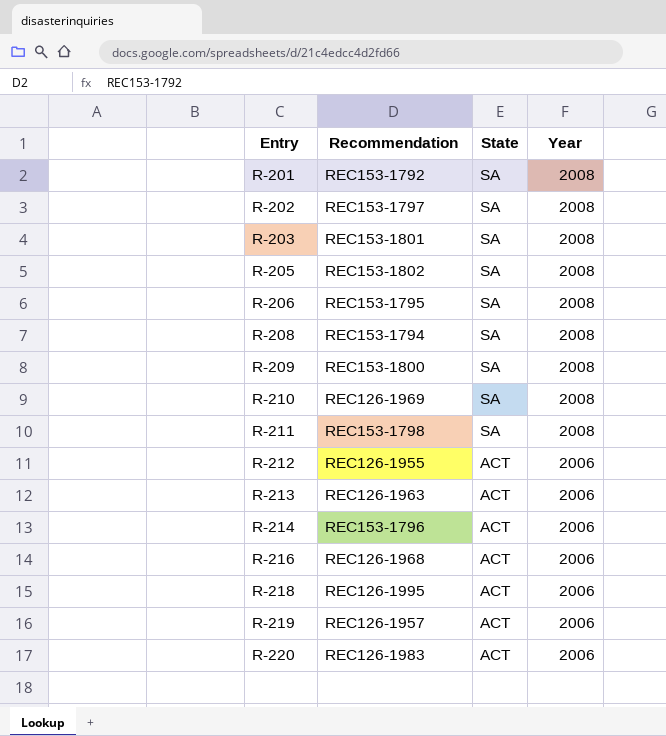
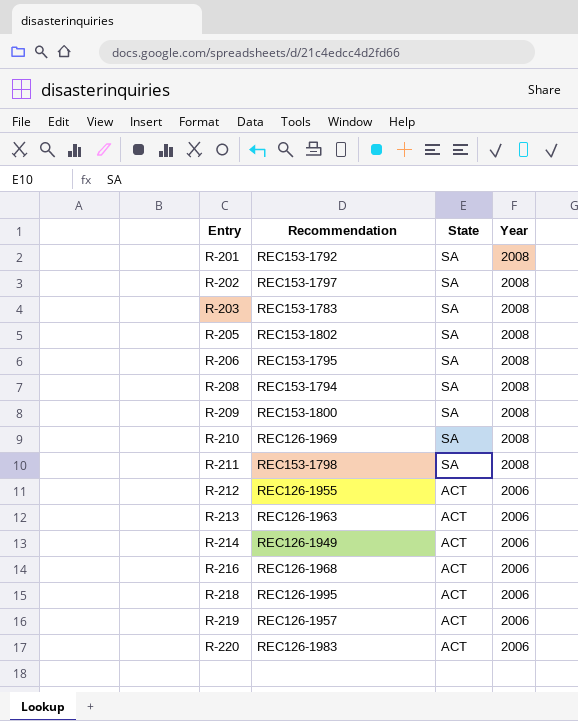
R-203 | Recommendation: REC153-1801 -> REC153-1783
R-214 | Recommendation: REC153-1796 -> REC126-1949

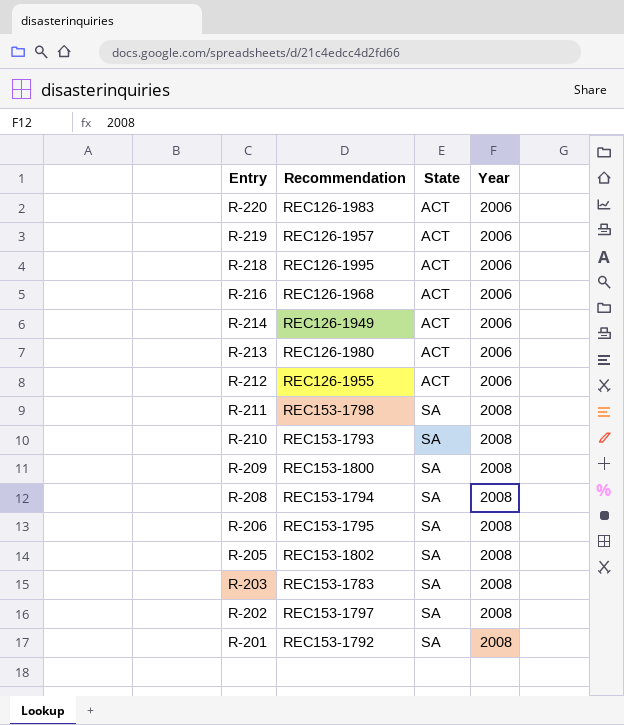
row order: Entry ascending -> Entry descending
R-213 | Recommendation: REC126-1963 -> REC126-1980
R-210 | Recommendation: REC126-1969 -> REC153-1793

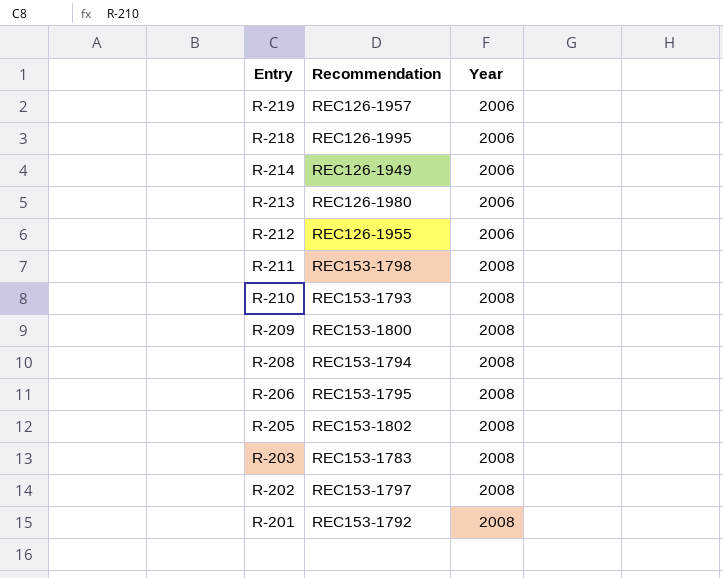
column State | position: 3 -> none
row R-220: REC126-1983 | ACT | 2006 -> none
row R-216: REC126-1968 | ACT | 2006 -> none

